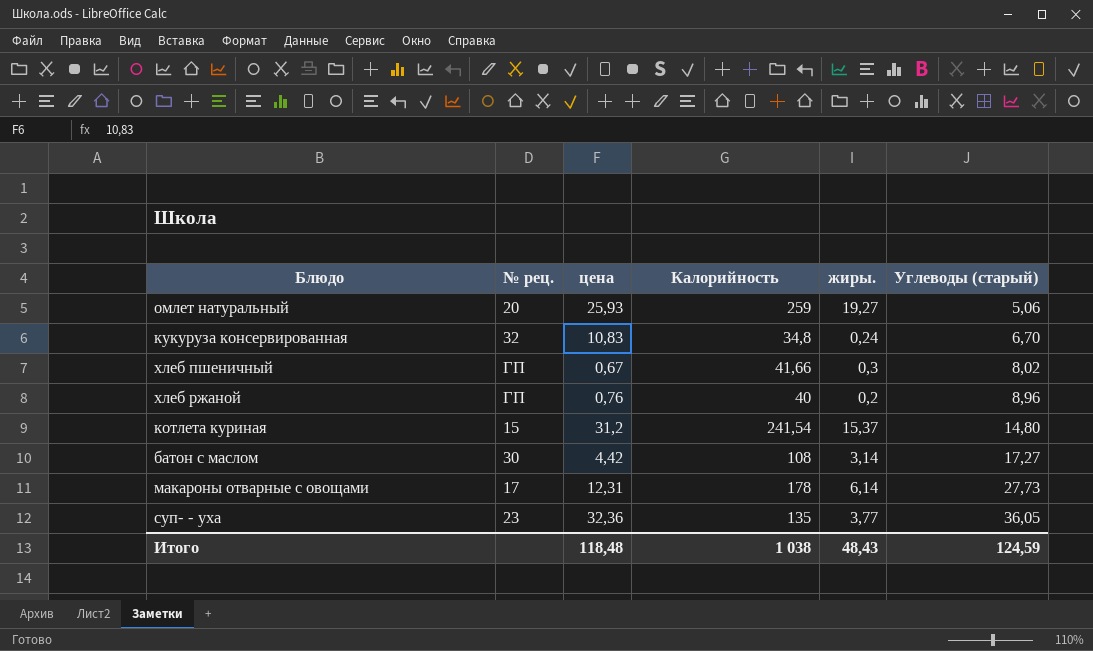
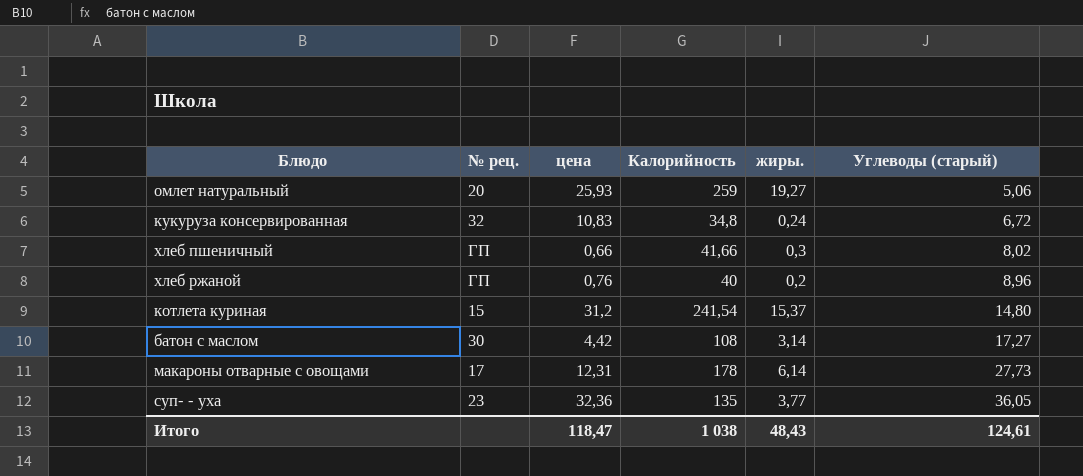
кукуруза консервированная | Углеводы (старый): 6,70 -> 6,72
хлеб пшеничный | цена: 0,67 -> 0,66
Итого | цена: 118,48 -> 118,47
Итого | Углеводы (старый): 124,59 -> 124,61

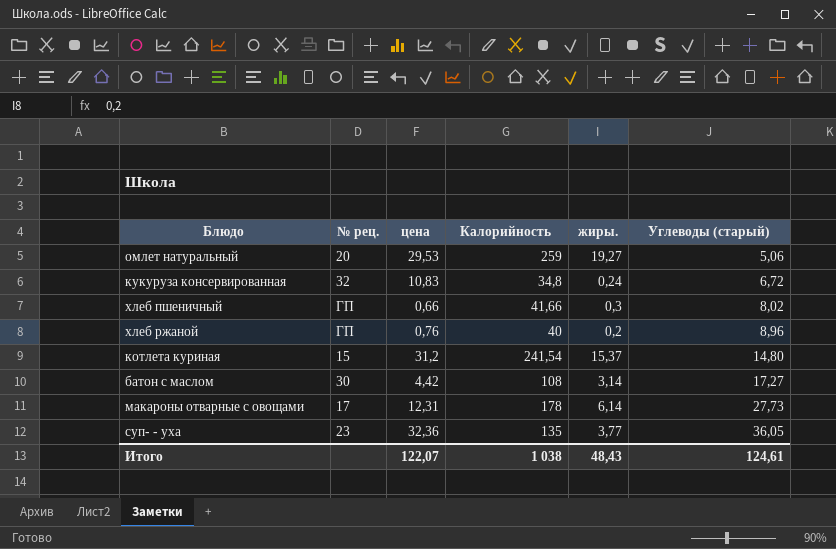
омлет натуральный | цена: 25,93 -> 29,53
Итого | цена: 118,47 -> 122,07

